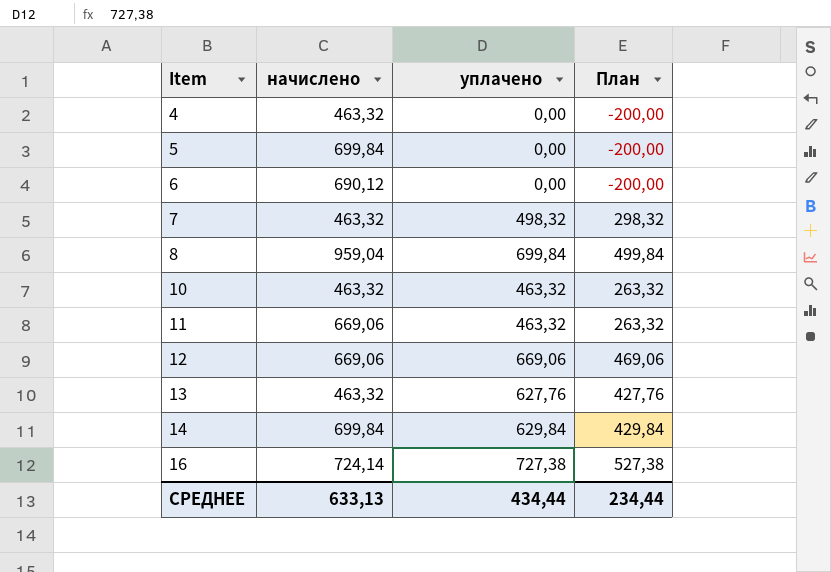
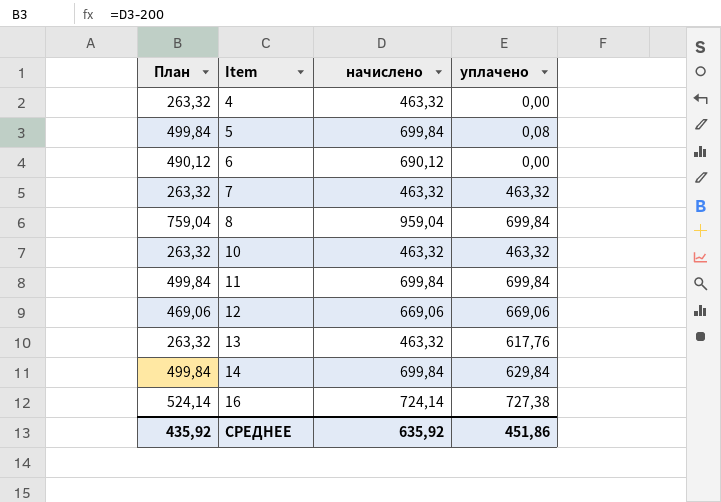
column План | formula: [уплачено] - 200 -> [начислено] - 200
column План | position: 4 -> 1
5 | уплачено: 0,00 -> 0,08
7 | уплачено: 498,32 -> 463,32
11 | начислено: 669,06 -> 699,84
11 | уплачено: 463,32 -> 699,84
13 | уплачено: 627,76 -> 617,76
СРЕДНЕЕ | План: 234,44 -> 435,92
СРЕДНЕЕ | начислено: 633,13 -> 635,92
СРЕДНЕЕ | уплачено: 434,44 -> 451,86

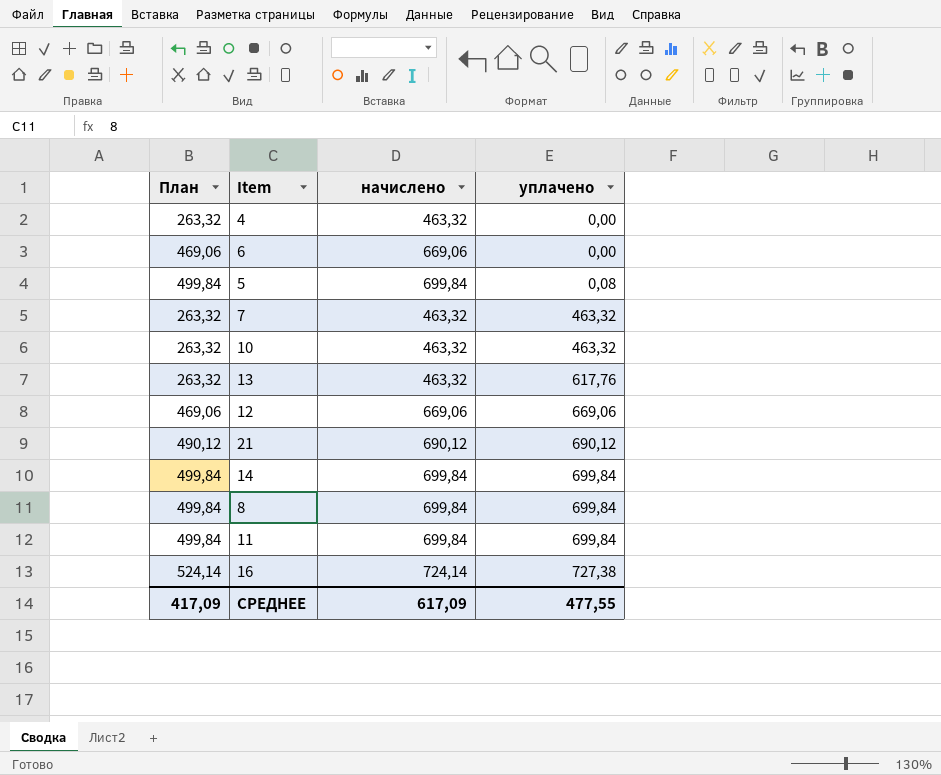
row order: Item ascending -> уплачено ascending
6 | План: 490,12 -> 469,06
6 | начислено: 690,12 -> 669,06
row 21: none -> 490,12 | 690,12 | 690,12
14 | уплачено: 629,84 -> 699,84
8 | План: 759,04 -> 499,84
8 | начислено: 959,04 -> 699,84
СРЕДНЕЕ | План: 435,92 -> 417,09
СРЕДНЕЕ | начислено: 635,92 -> 617,09
СРЕДНЕЕ | уплачено: 451,86 -> 477,55

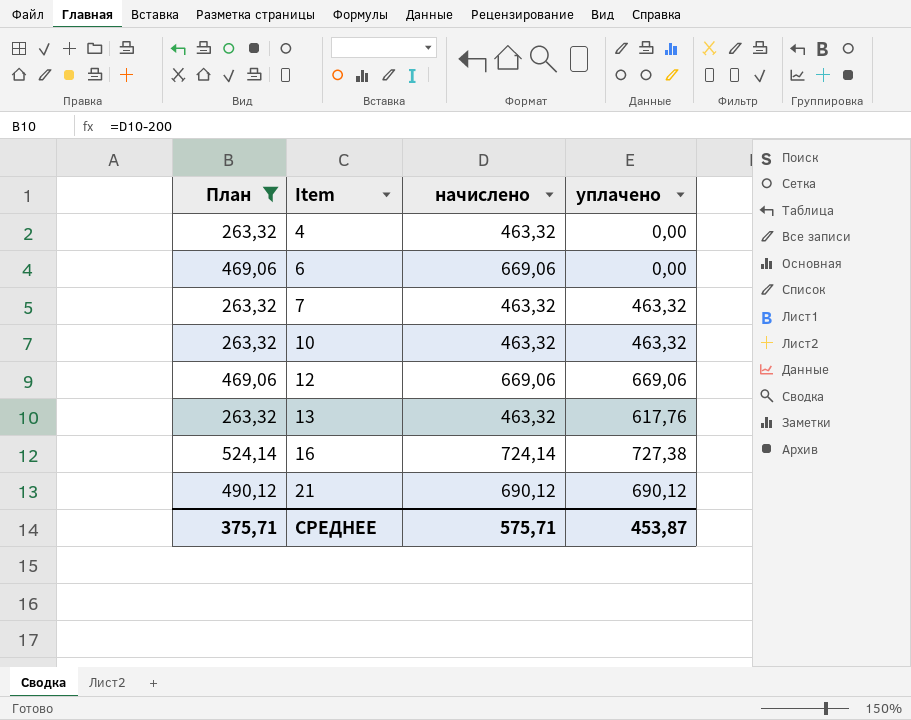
filter: none -> План != 499,84
row order: уплачено ascending -> Item ascending
СРЕДНЕЕ | План: 417,09 -> 375,71
СРЕДНЕЕ | начислено: 617,09 -> 575,71
СРЕДНЕЕ | уплачено: 477,55 -> 453,87

